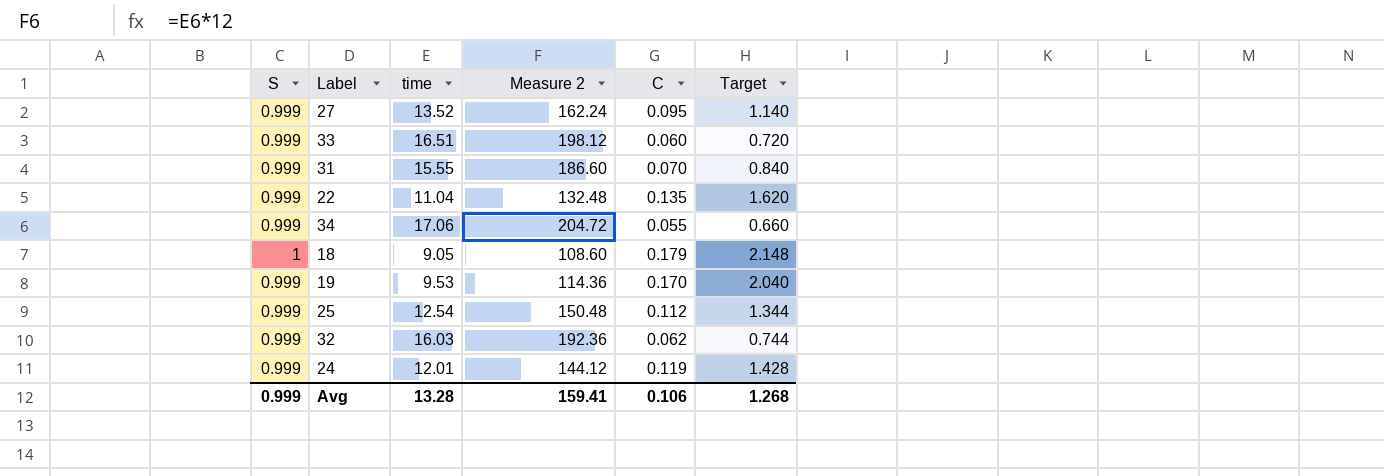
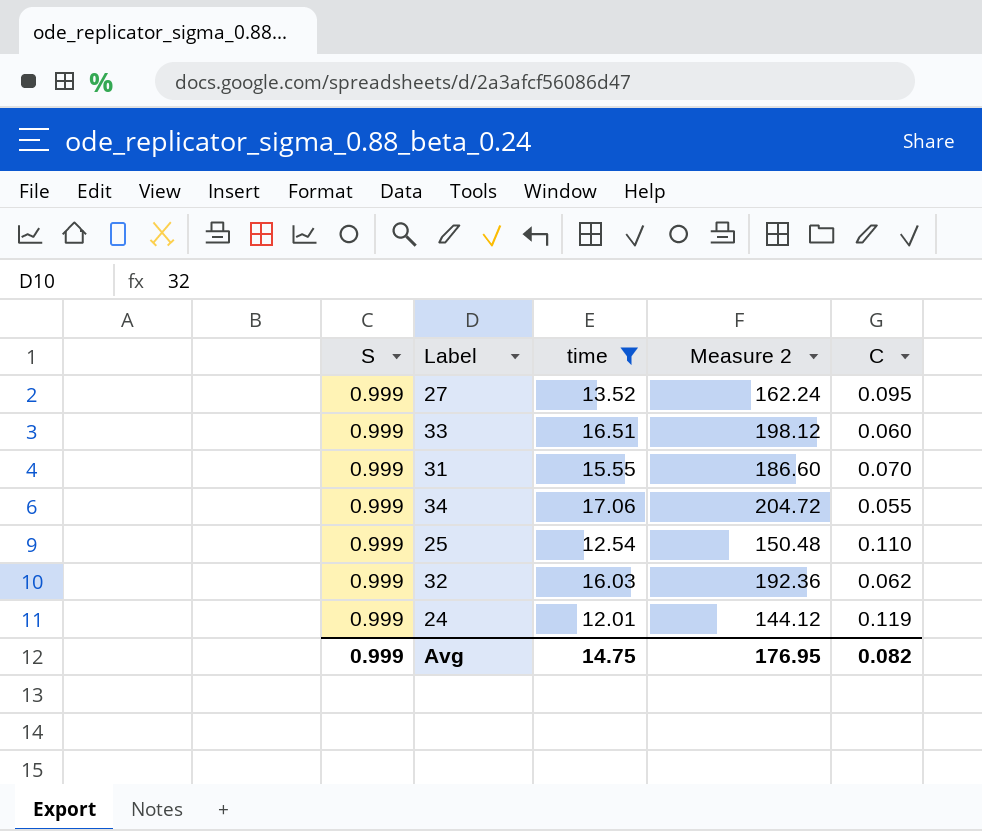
filter: none -> time >= 12.01
column Target | formula: [C] * 12 -> none
25 | C: 0.112 -> 0.110
Avg | time: 13.28 -> 14.75
Avg | Measure 2: 159.41 -> 176.95
Avg | C: 0.106 -> 0.082

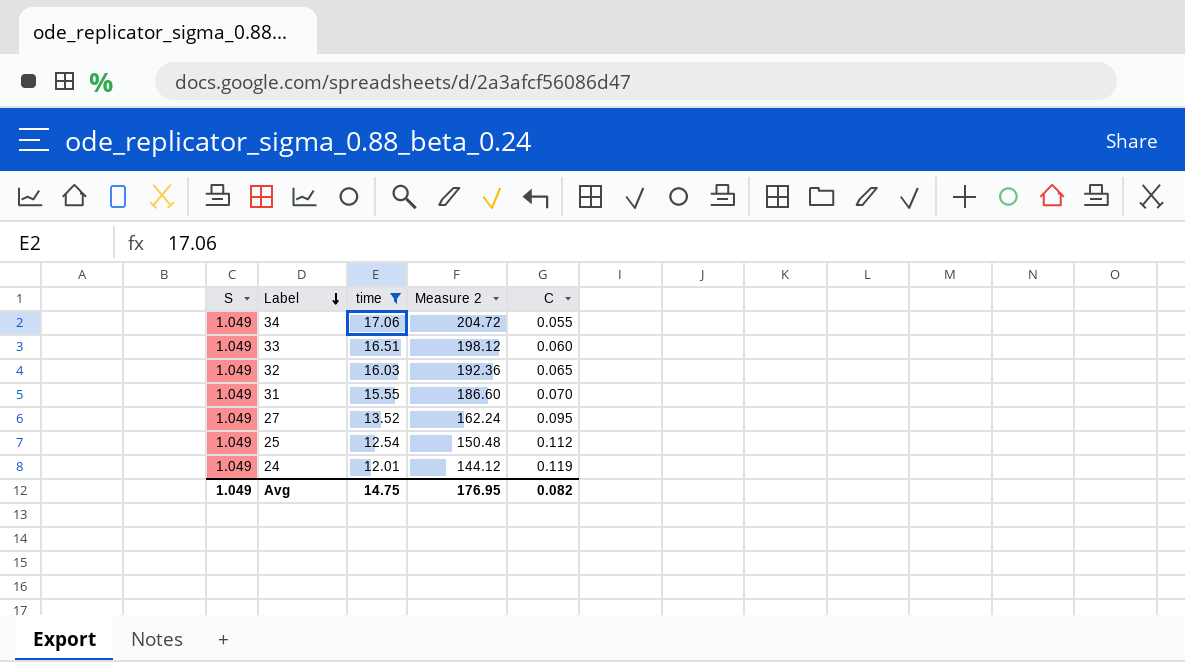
row order: none -> Label descending
34 | S: 0.999 -> 1.049
33 | S: 0.999 -> 1.049
32 | S: 0.999 -> 1.049
32 | C: 0.062 -> 0.065
31 | S: 0.999 -> 1.049
27 | S: 0.999 -> 1.049
25 | S: 0.999 -> 1.049
25 | C: 0.110 -> 0.112
24 | S: 0.999 -> 1.049
Avg | S: 0.999 -> 1.049

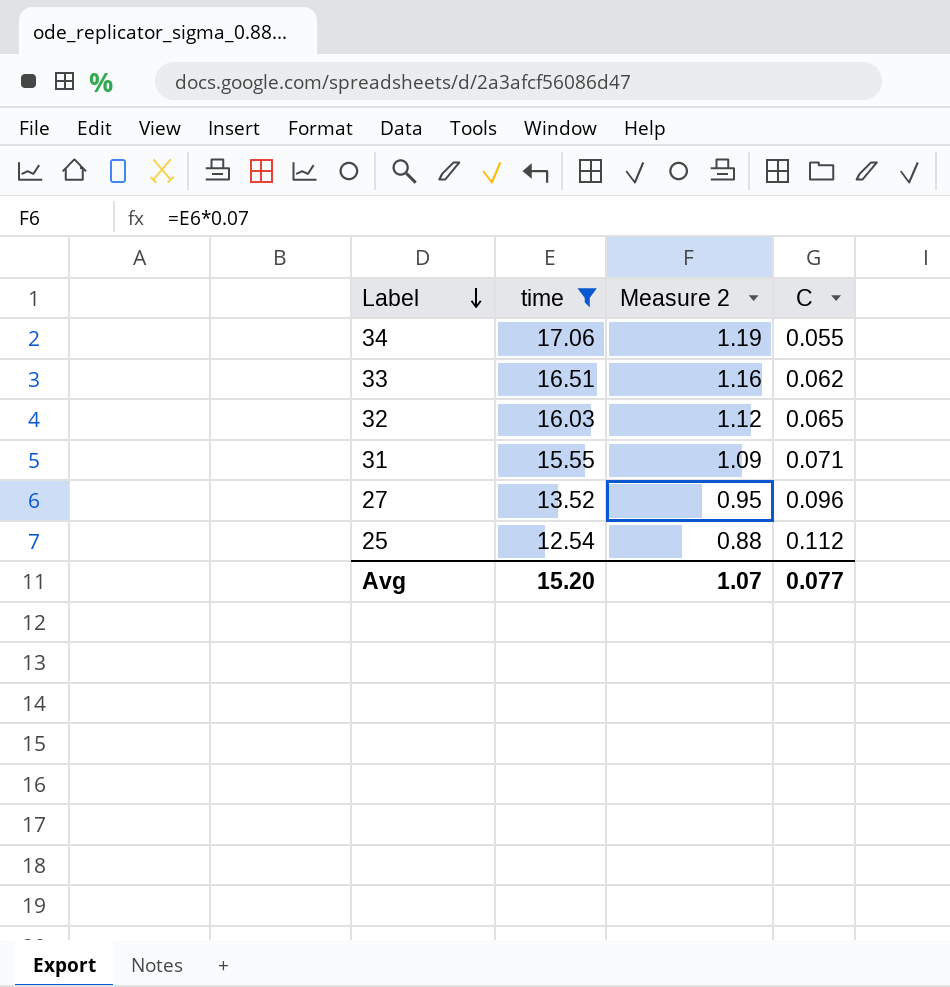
column S | position: 1 -> none
column Measure 2 | formula: [time] * 12 -> [time] * 0.07
row 24: 1.049 | 12.01 | 144.12 | 0.119 -> none
33 | C: 0.060 -> 0.062
31 | C: 0.070 -> 0.071
27 | C: 0.095 -> 0.096
Avg | time: 14.75 -> 15.20
Avg | Measure 2: 176.95 -> 1.07
Avg | C: 0.082 -> 0.077

